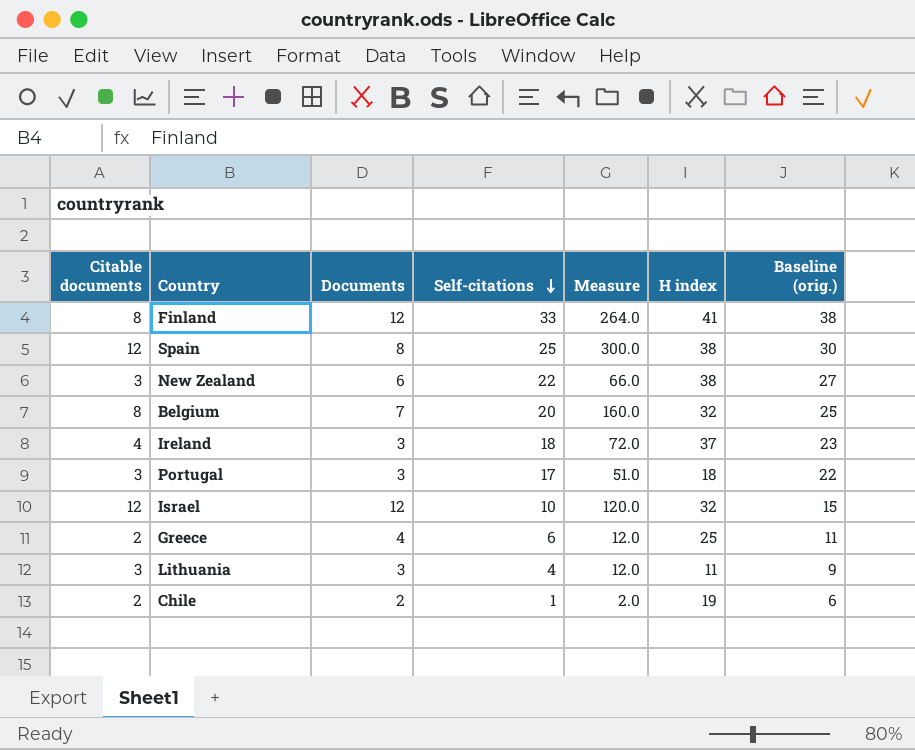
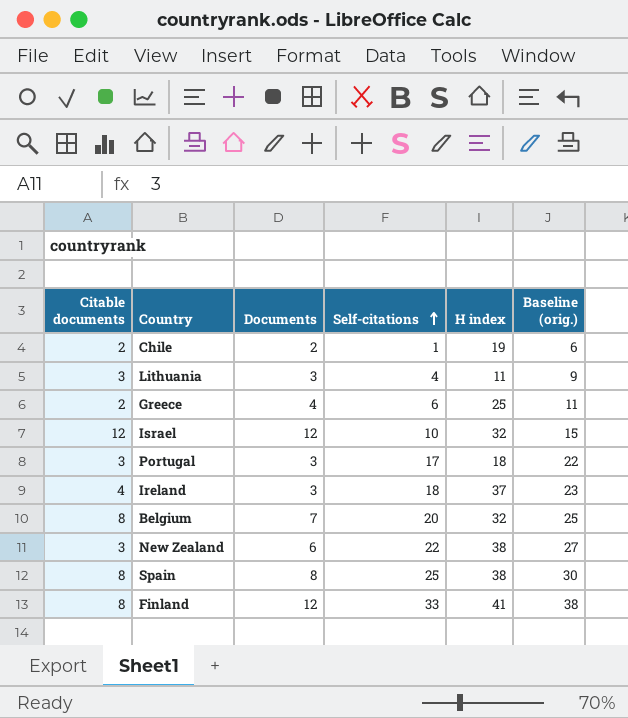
row order: Self-citations descending -> Self-citations ascending
column Measure | formula: [Citable documents] * [Self-citations] -> none
Spain | Citable documents: 12 -> 8

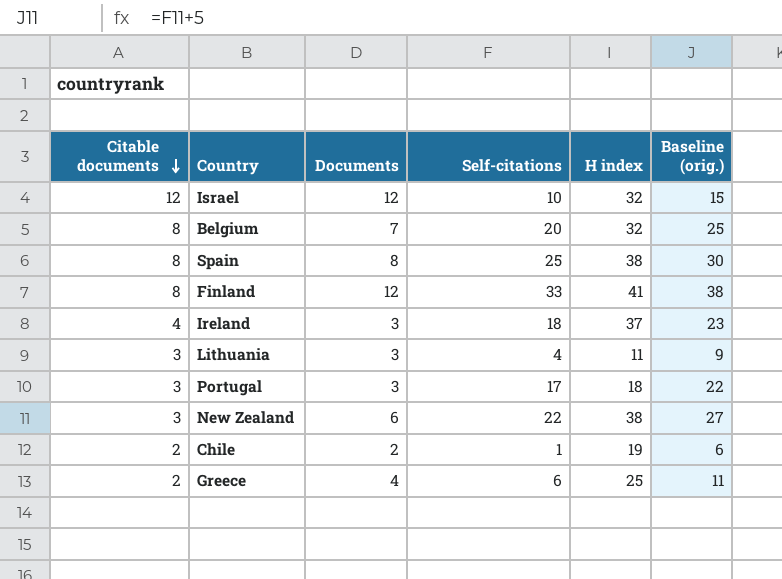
row order: Self-citations ascending -> Citable documents descending

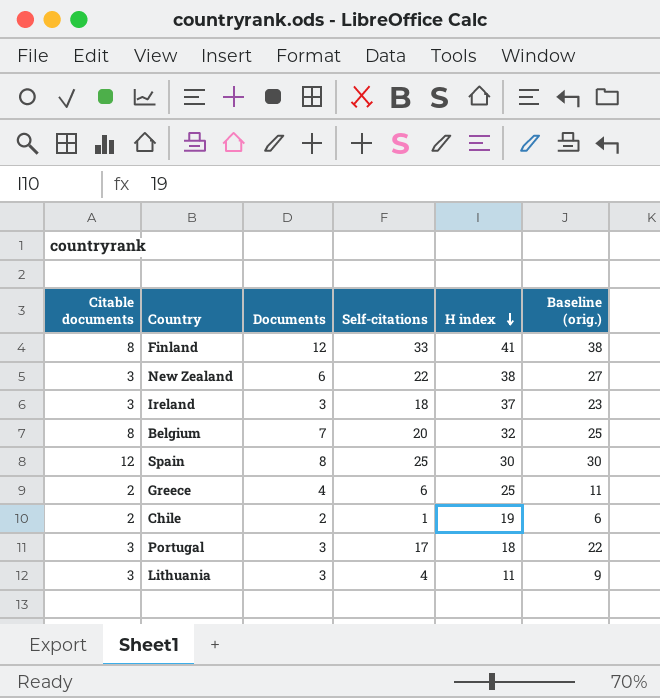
row order: Citable documents descending -> H index descending
row Israel: 12 | 12 | 10 | 32 | 15 -> none
Ireland | Citable documents: 4 -> 3
Spain | Citable documents: 8 -> 12
Spain | H index: 38 -> 30

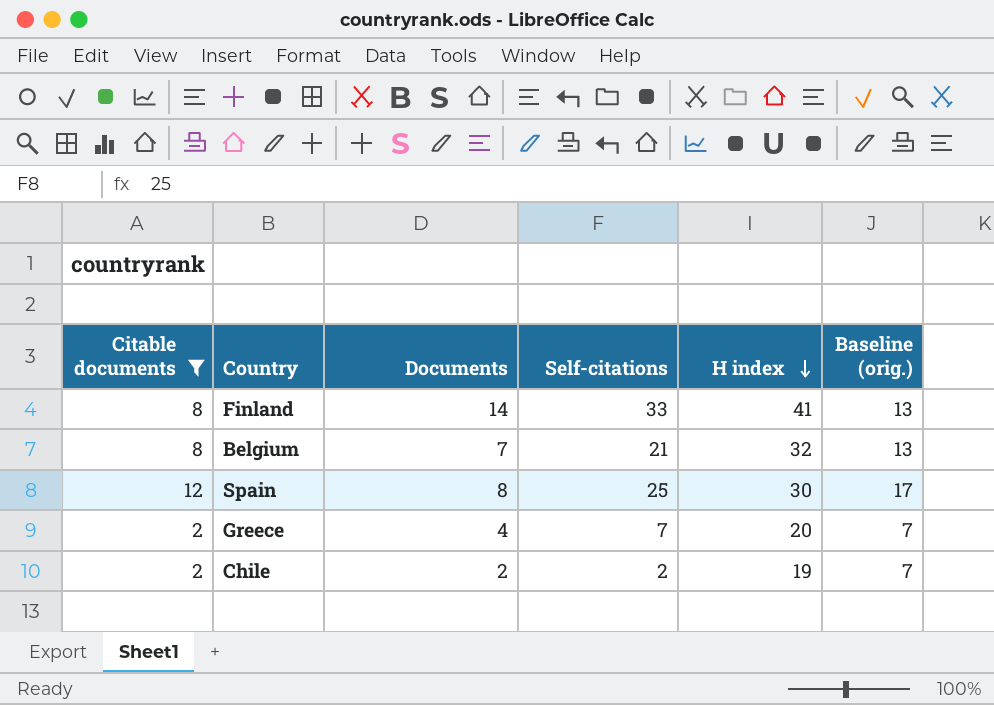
filter: none -> Citable documents != 3
column Baseline (orig.) | formula: [Self-citations] + 5 -> [Citable documents] + 5
Finland | Documents: 12 -> 14
Belgium | Self-citations: 20 -> 21
Greece | Self-citations: 6 -> 7
Greece | H index: 25 -> 20
Chile | Self-citations: 1 -> 2

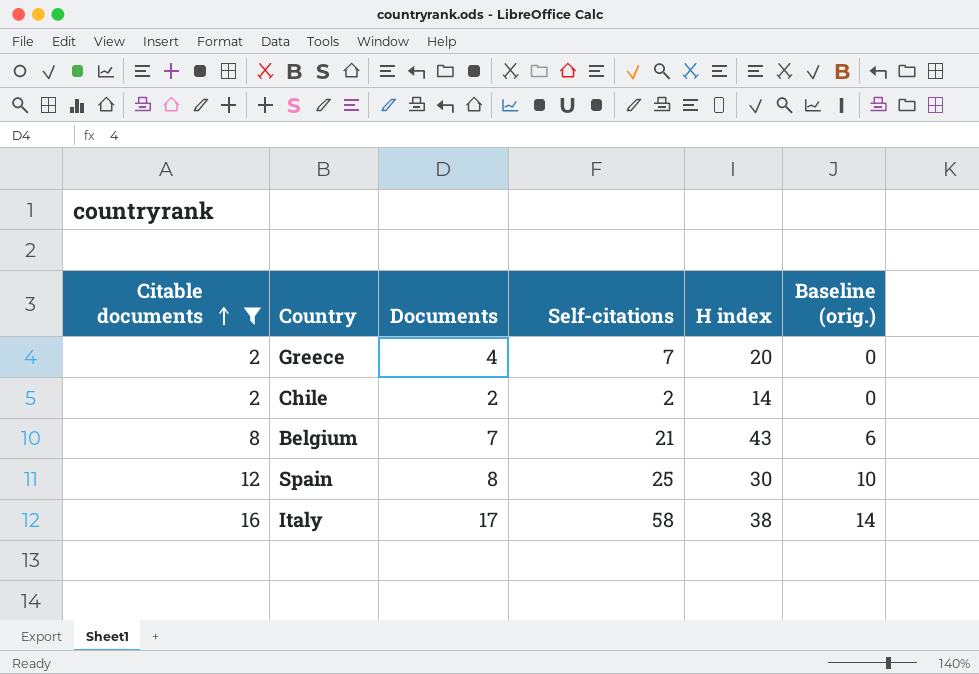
row order: H index descending -> Citable documents ascending
column Baseline (orig.) | formula: [Citable documents] + 5 -> [Citable documents] - 2
row Finland: 8 | 14 | 33 | 41 | 13 -> none
Chile | H index: 19 -> 14
Belgium | H index: 32 -> 43
row Italy: none -> 16 | 17 | 58 | 38 | 14

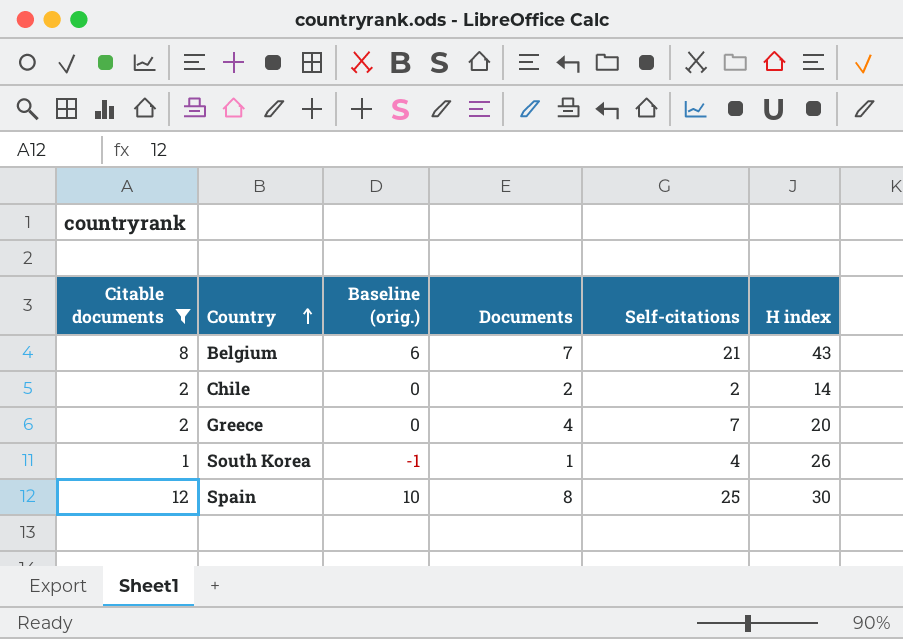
row order: Citable documents ascending -> Country ascending
column Baseline (orig.) | position: 6 -> 3
row Italy: 16 | 17 | 58 | 38 | 14 -> none
row South Korea: none -> 1 | -1 | 1 | 4 | 26

